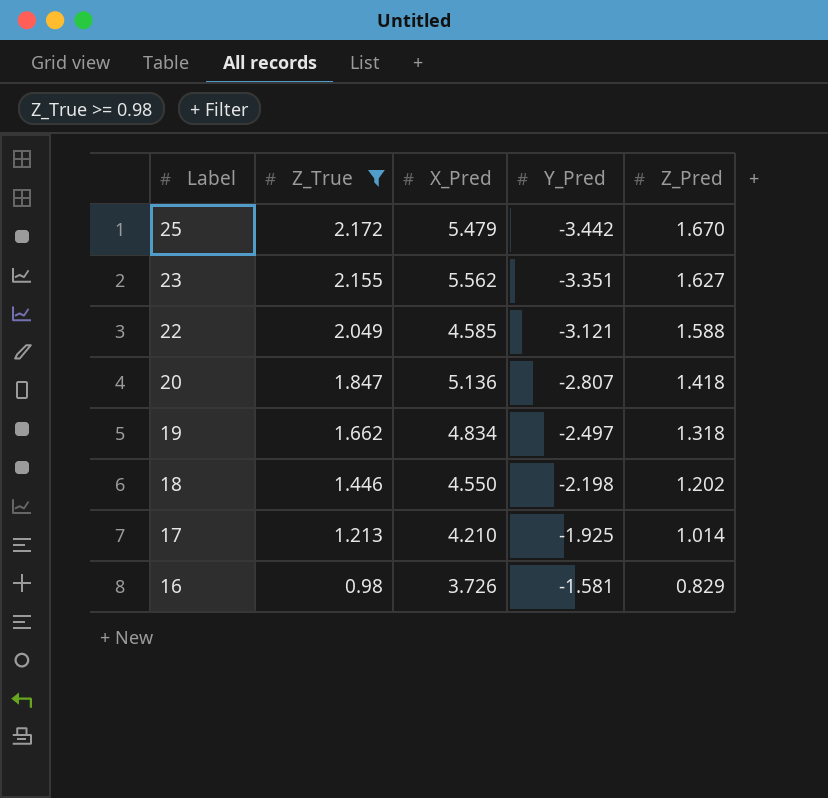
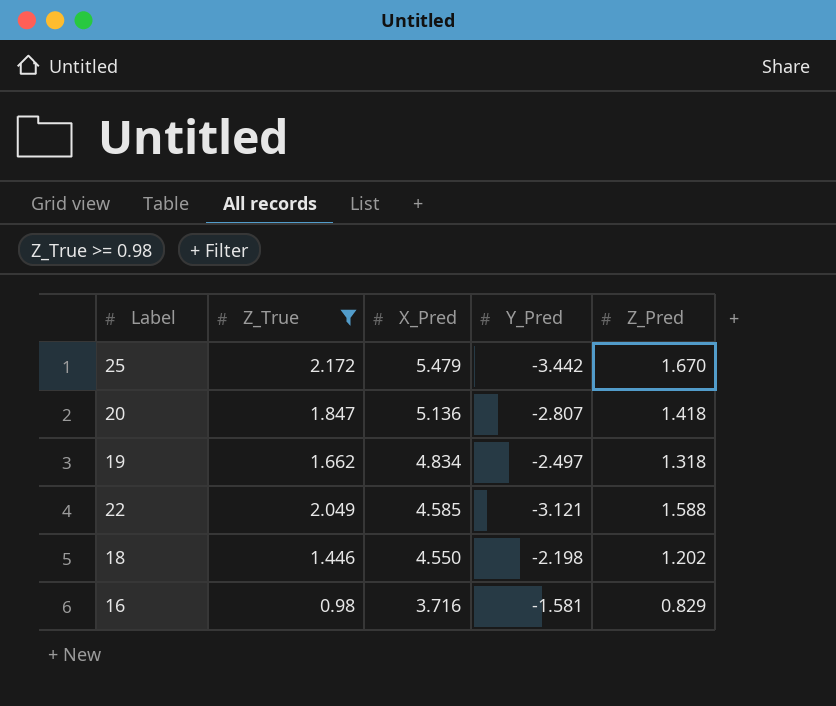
row order: Label descending -> X_Pred descending
row 23: 2.155 | 5.562 | -3.351 | 1.627 -> none
row 17: 1.213 | 4.210 | -1.925 | 1.014 -> none
16 | X_Pred: 3.726 -> 3.716

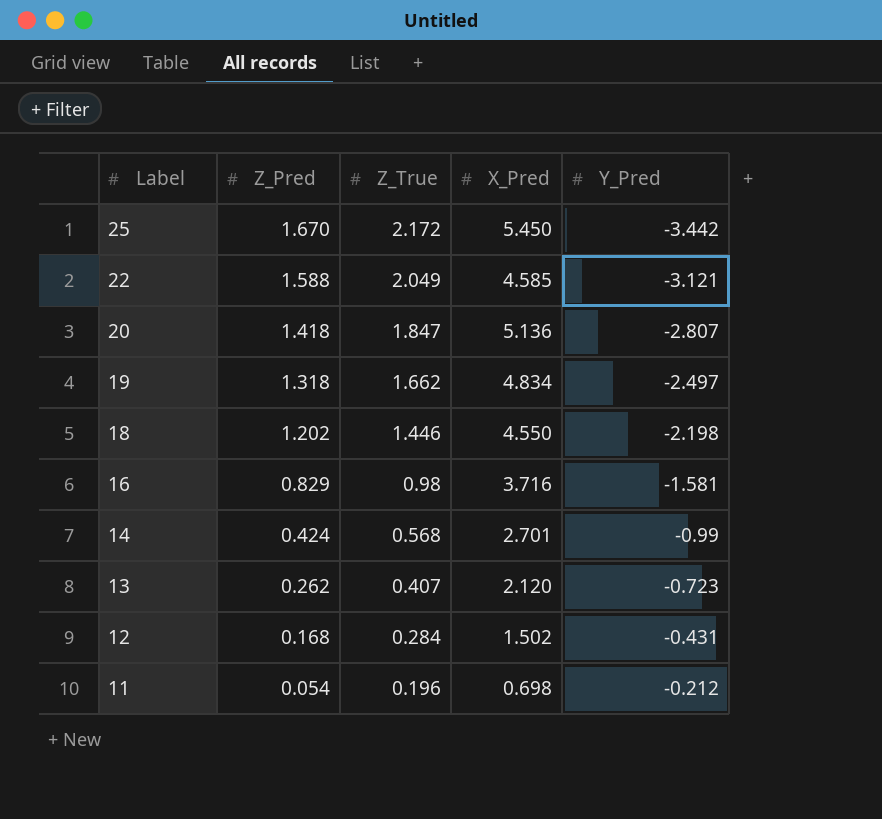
filter: Z_True >= 0.98 -> none
row order: X_Pred descending -> Label descending
column Z_Pred | position: 5 -> 2
25 | X_Pred: 5.479 -> 5.450

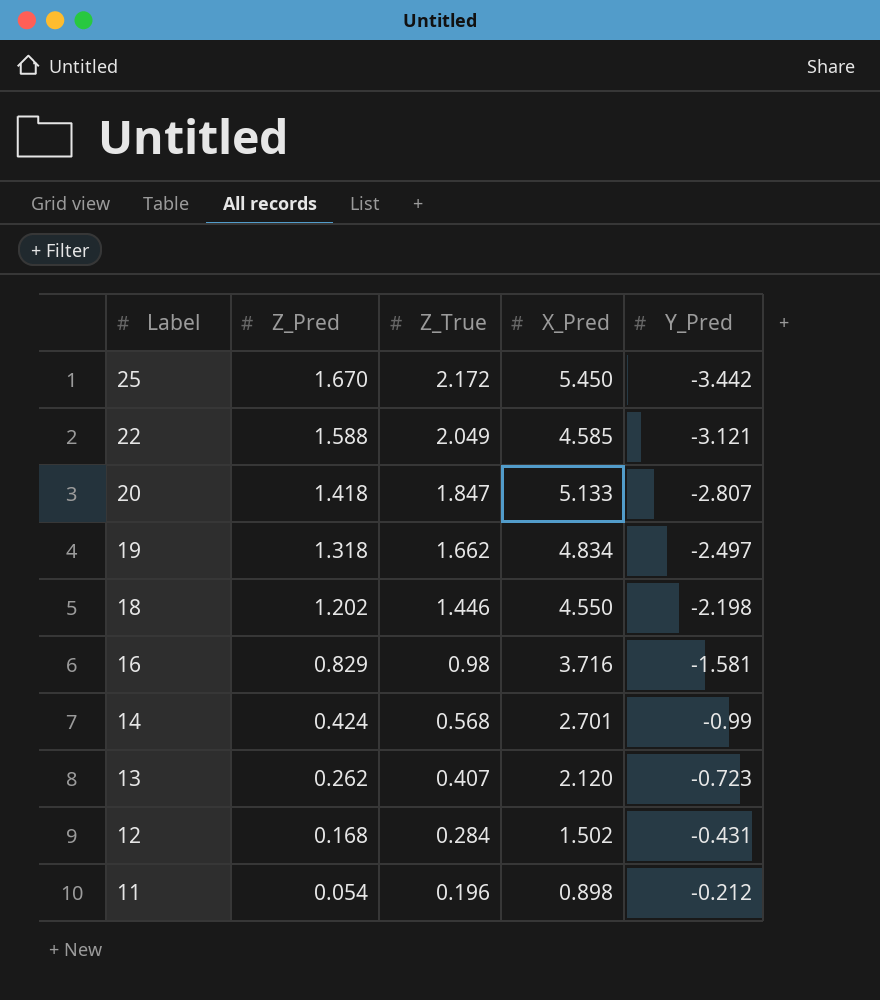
20 | X_Pred: 5.136 -> 5.133
11 | X_Pred: 0.698 -> 0.898

